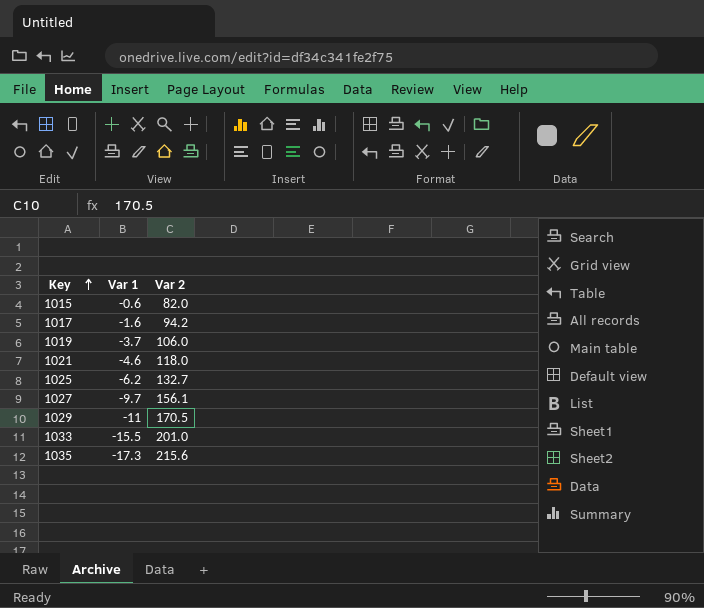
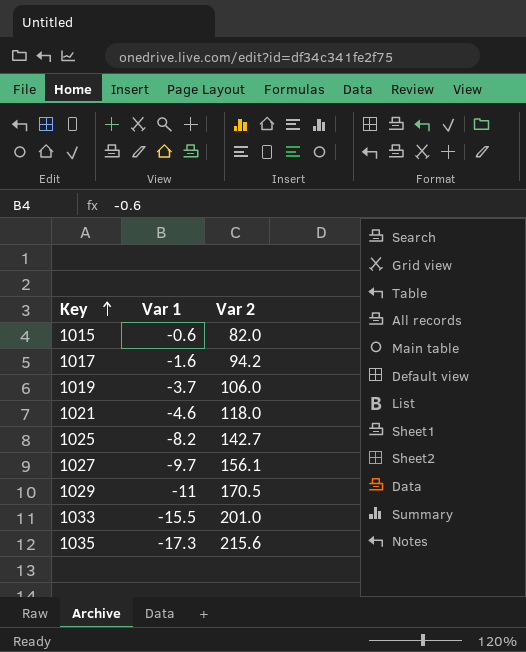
1025 | Var 1: -6.2 -> -8.2
1025 | Var 2: 132.7 -> 142.7

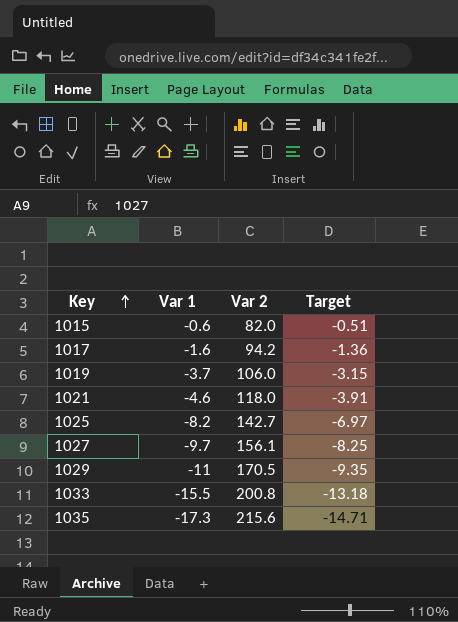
column Target | formula: none -> [Var 1] * 0.85
1033 | Var 2: 201.0 -> 200.8

